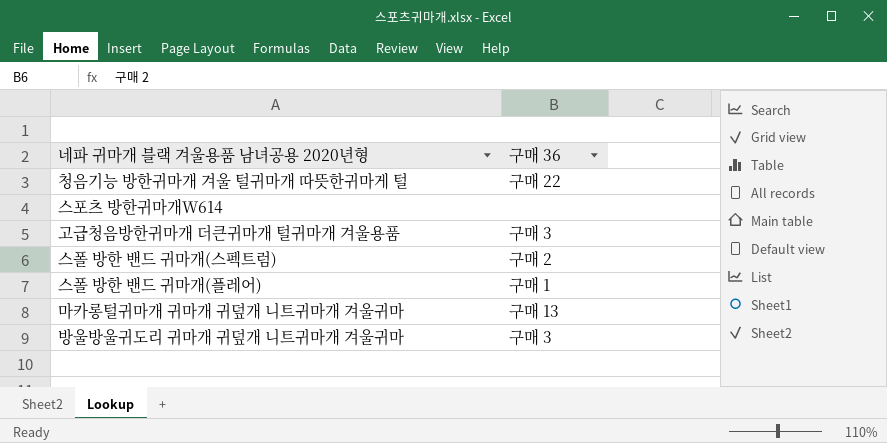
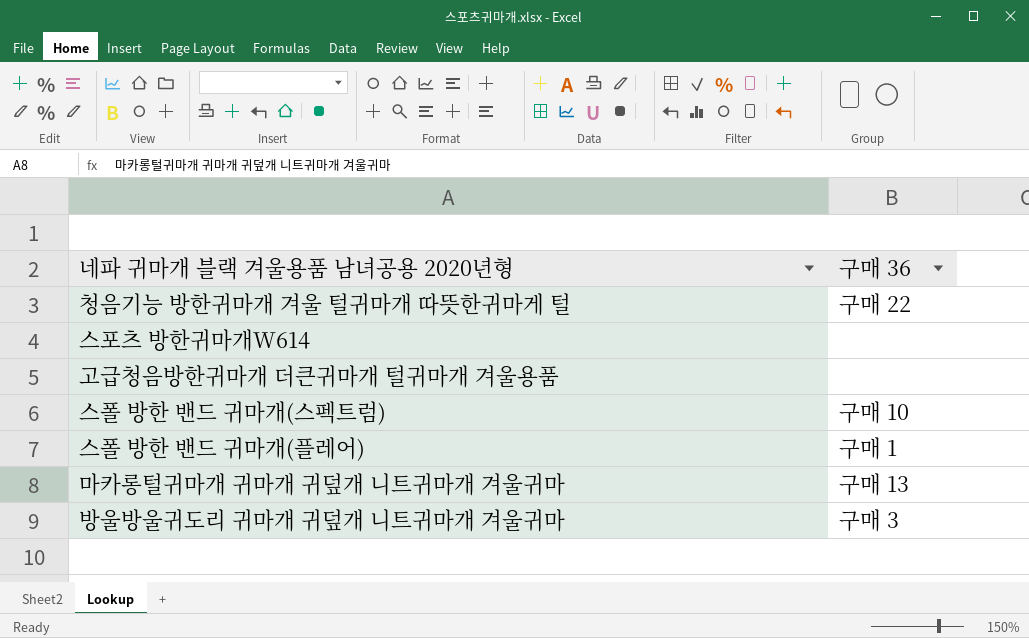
고급청음방한귀마개 더큰귀마개 털귀마개 겨울용품 | 구매 36: 구매 3 -> none
스폴 방한 밴드 귀마개(스펙트럼) | 구매 36: 구매 2 -> 구매 10

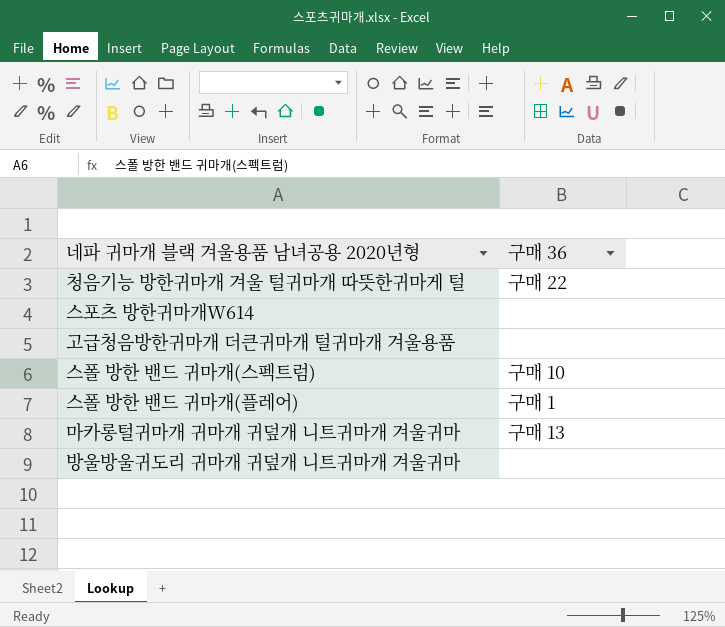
방울방울귀도리 귀마개 귀덮개 니트귀마개 겨울귀마 | 구매 36: 구매 3 -> none

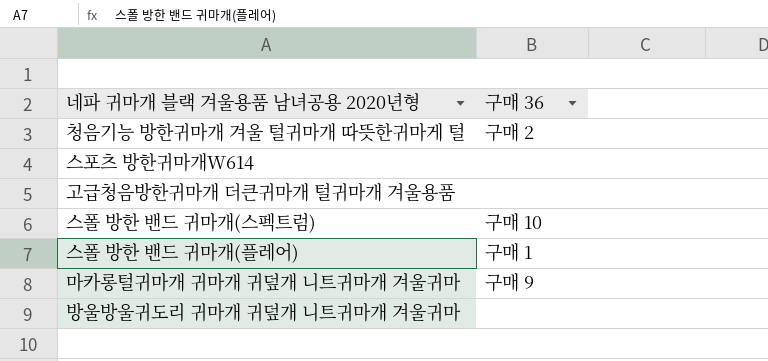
청음기능 방한귀마개 겨울 털귀마개 따뜻한귀마게 털 | 구매 36: 구매 22 -> 구매 2
마카롱털귀마개 귀마개 귀덮개 니트귀마개 겨울귀마 | 구매 36: 구매 13 -> 구매 9

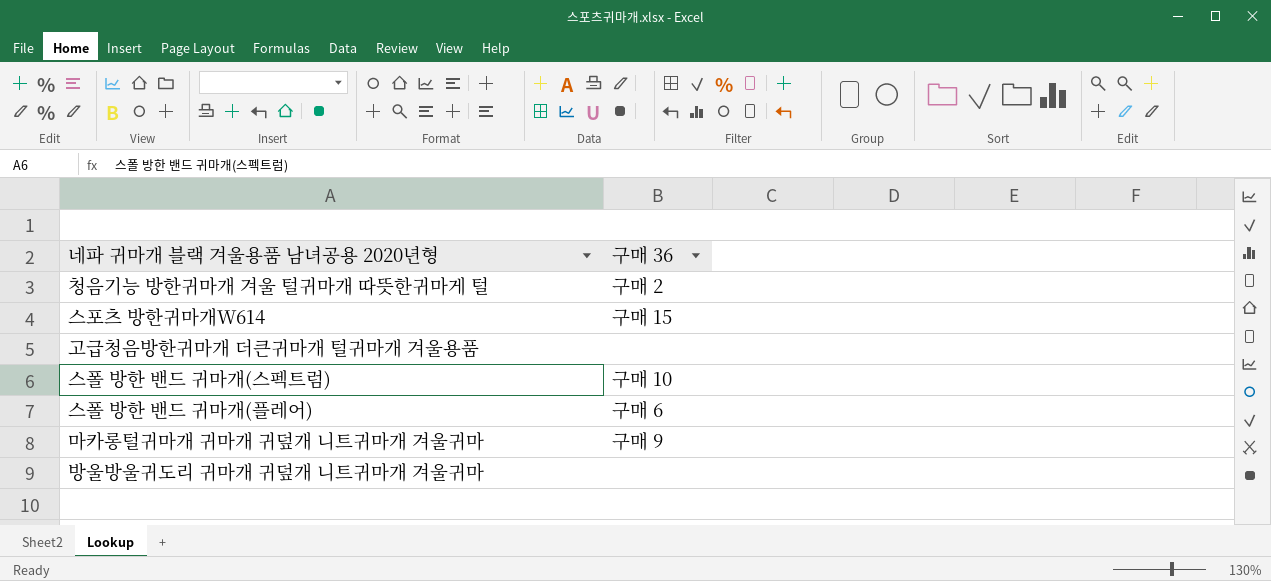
스포츠 방한귀마개W614 | 구매 36: none -> 구매 15
스폴 방한 밴드 귀마개(플레어) | 구매 36: 구매 1 -> 구매 6

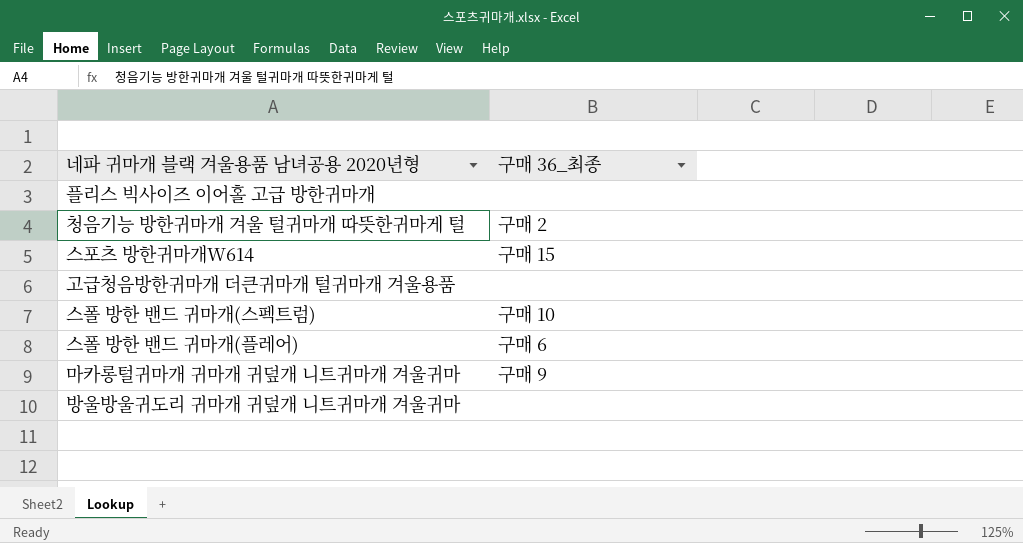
column name: 구매 36 -> 구매 36_최종
row 플리스 빅사이즈 이어홀 고급 방한귀마개: none -> none

